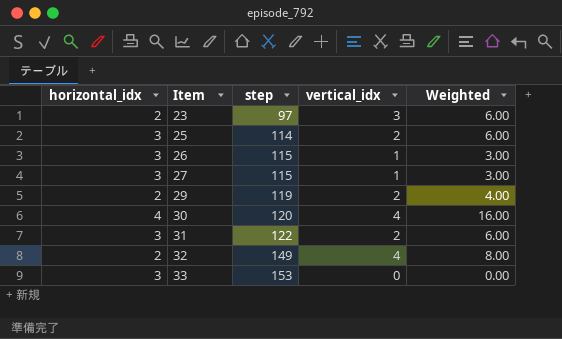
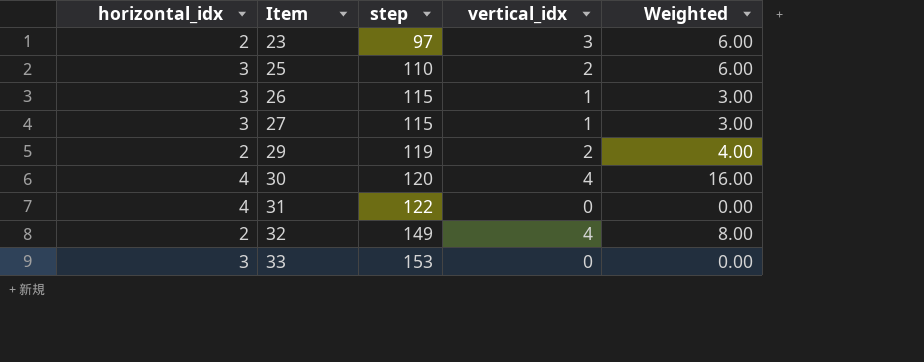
25 | step: 114 -> 110
31 | horizontal_idx: 3 -> 4
31 | vertical_idx: 2 -> 0
31 | Weighted: 6.00 -> 0.00

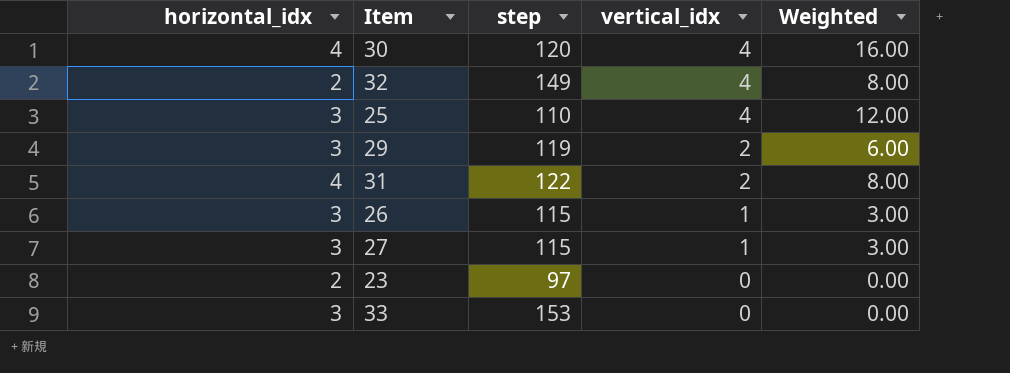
row order: Item ascending -> vertical_idx descending
25 | vertical_idx: 2 -> 4
25 | Weighted: 6.00 -> 12.00
29 | horizontal_idx: 2 -> 3
29 | Weighted: 4.00 -> 6.00
31 | vertical_idx: 0 -> 2
31 | Weighted: 0.00 -> 8.00
23 | vertical_idx: 3 -> 0
23 | Weighted: 6.00 -> 0.00

